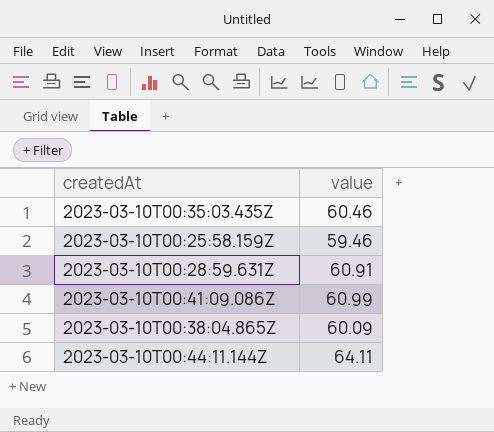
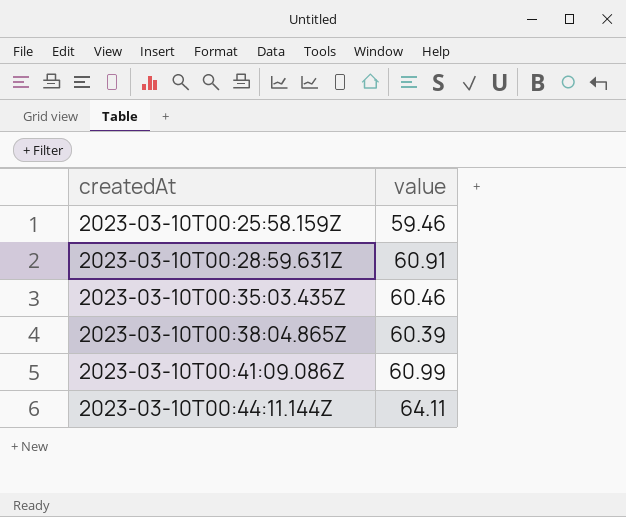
row order: none -> createdAt ascending
2023-03-10T00:38:04.865Z | value: 60.09 -> 60.39

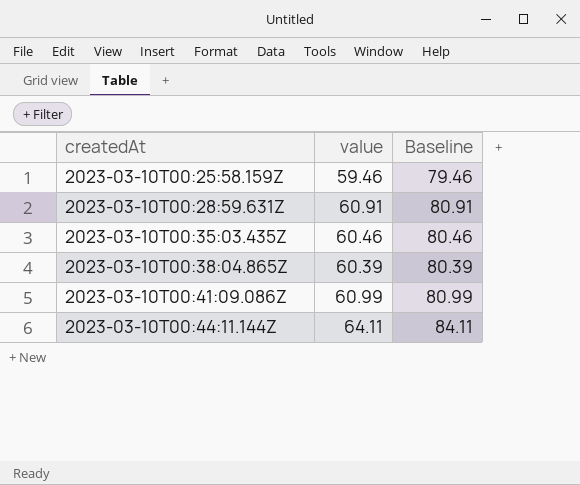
column Baseline | formula: none -> [value] + 20

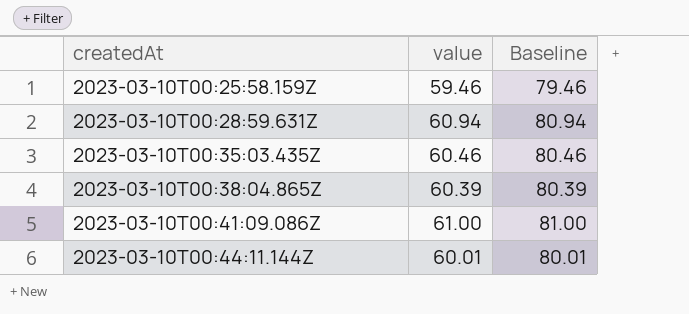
2023-03-10T00:28:59.631Z | value: 60.91 -> 60.94
2023-03-10T00:28:59.631Z | Baseline: 80.91 -> 80.94
2023-03-10T00:41:09.086Z | value: 60.99 -> 61.00
2023-03-10T00:41:09.086Z | Baseline: 80.99 -> 81.00
2023-03-10T00:44:11.144Z | value: 64.11 -> 60.01
2023-03-10T00:44:11.144Z | Baseline: 84.11 -> 80.01

